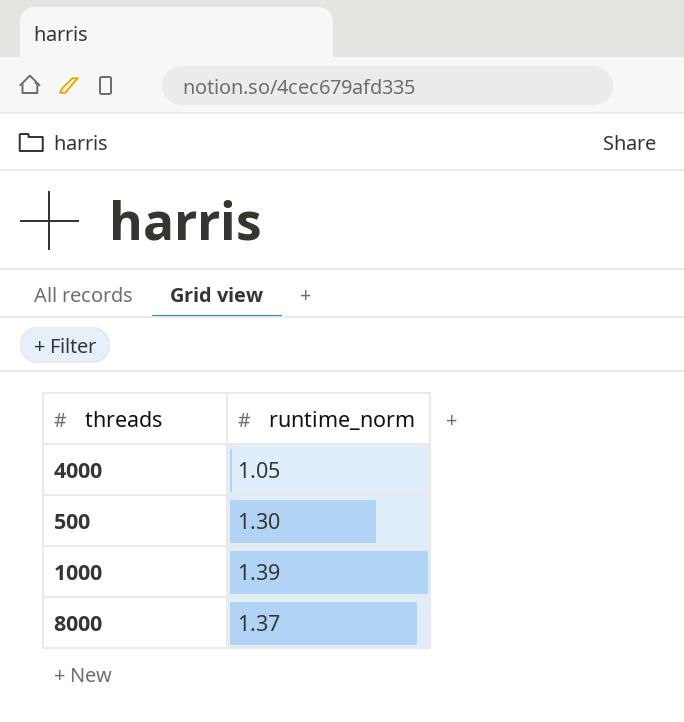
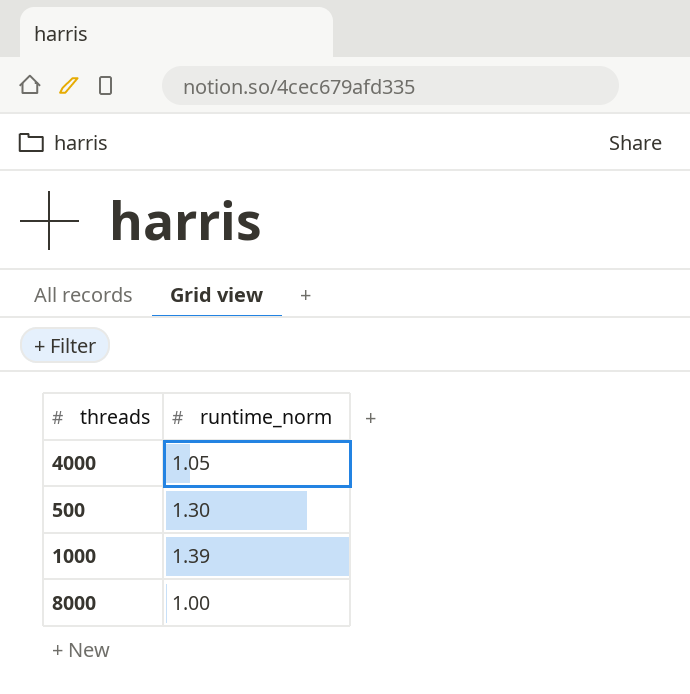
8000 | runtime_norm: 1.37 -> 1.00

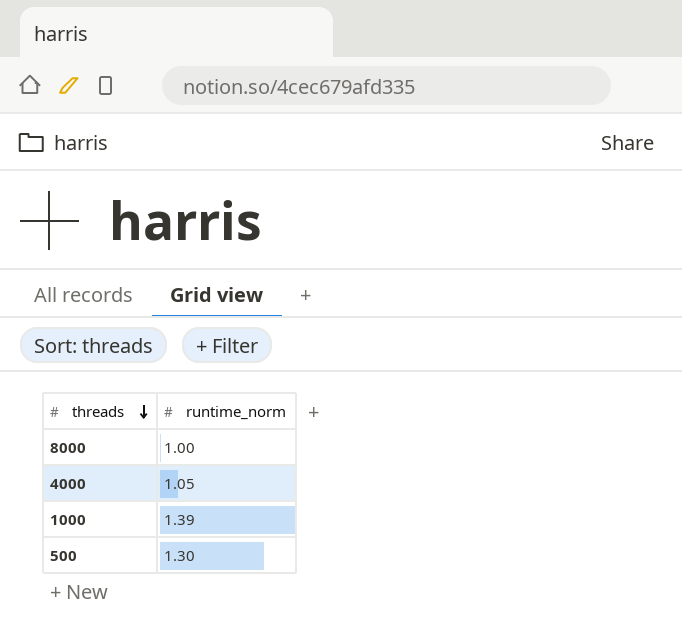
row order: none -> threads descending

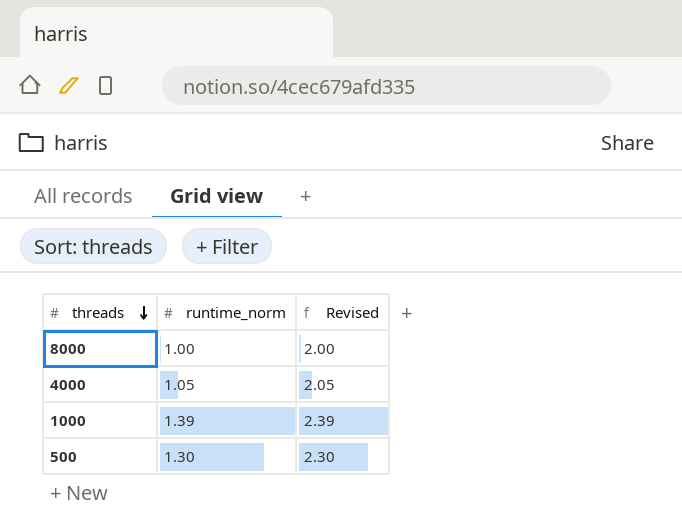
column Revised | formula: none -> [runtime_norm] + 1

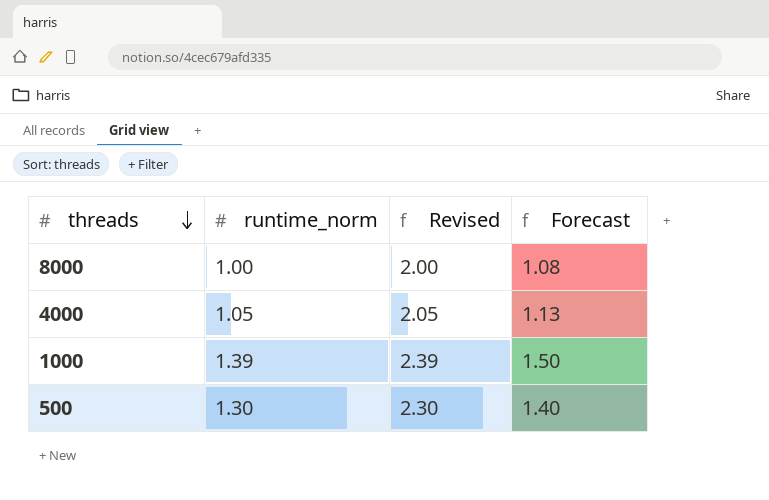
column Forecast | formula: none -> [runtime_norm] * 1.08

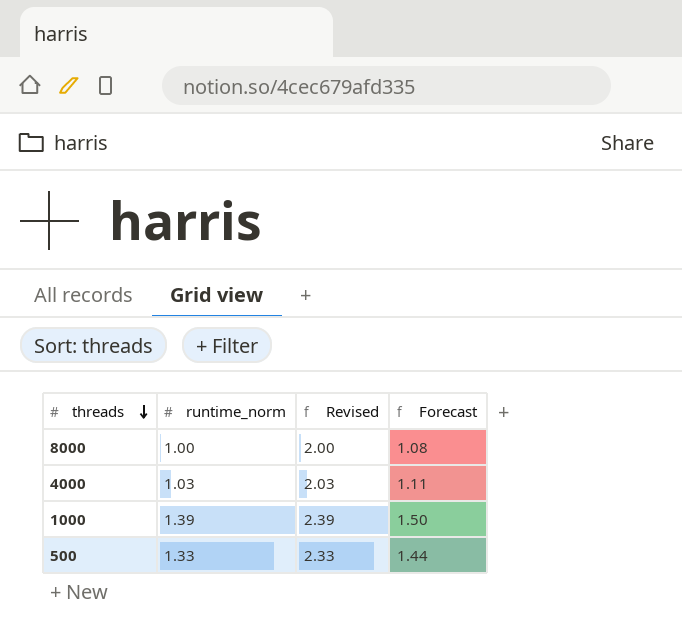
4000 | runtime_norm: 1.05 -> 1.03
4000 | Revised: 2.05 -> 2.03
4000 | Forecast: 1.13 -> 1.11
500 | runtime_norm: 1.30 -> 1.33
500 | Revised: 2.30 -> 2.33
500 | Forecast: 1.40 -> 1.44

